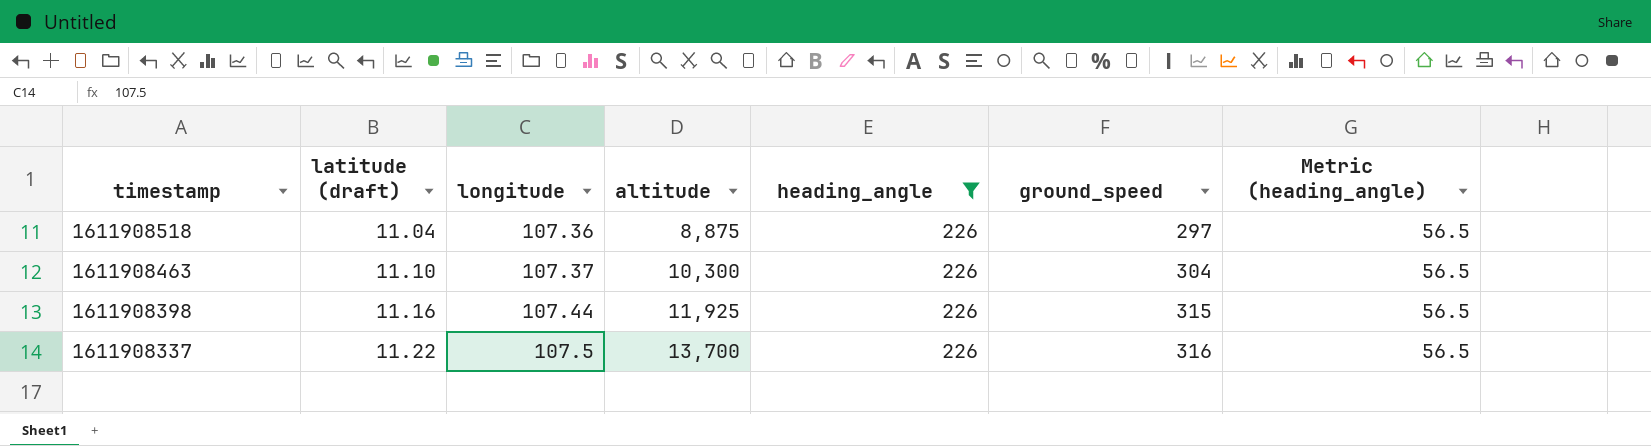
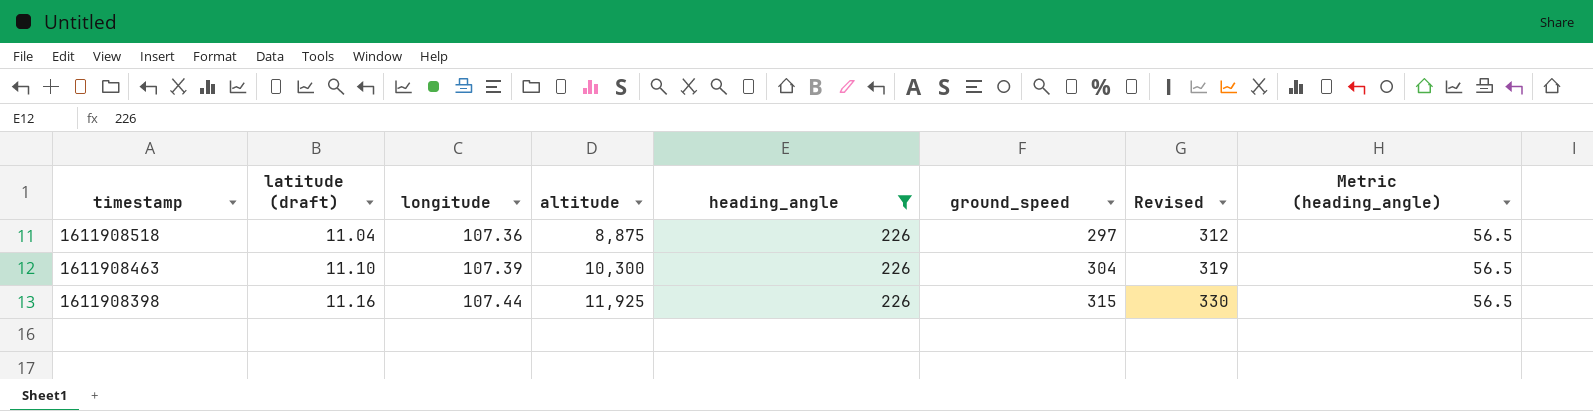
column Revised | formula: none -> [ground_speed] + 15
row 1611908337: 11.22 | 107.5 | 13,700 | 226 | 316 | 56.5 -> none
1611908463 | longitude: 107.37 -> 107.39

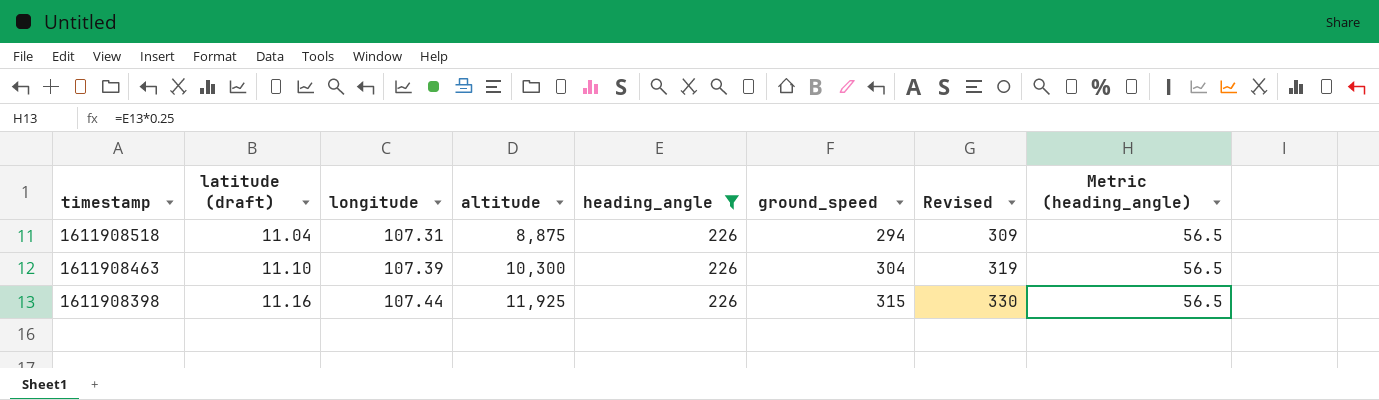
1611908518 | longitude: 107.36 -> 107.31
1611908518 | ground_speed: 297 -> 294
1611908518 | Revised: 312 -> 309

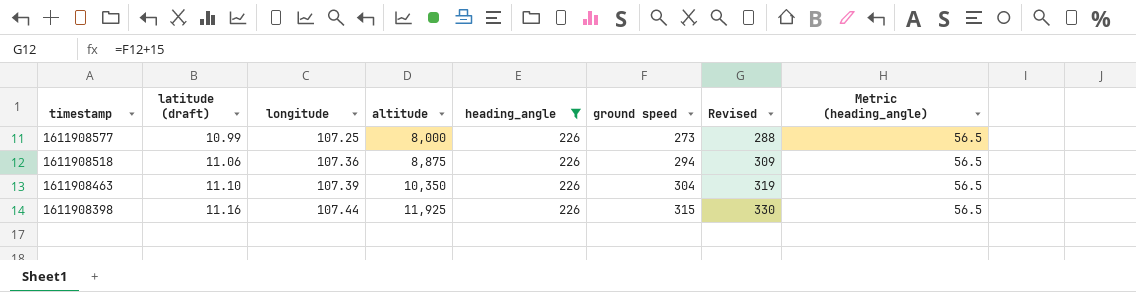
column name: ground_speed -> ground speed
row 1611908577: none -> 10.99 | 107.25 | 8,000 | 226 | 273 | 288 | 56.5
1611908518 | latitude (draft): 11.04 -> 11.06
1611908518 | longitude: 107.31 -> 107.36
1611908463 | altitude: 10,300 -> 10,350

